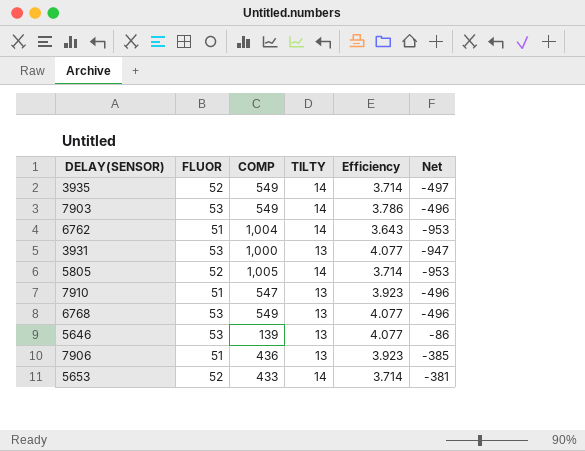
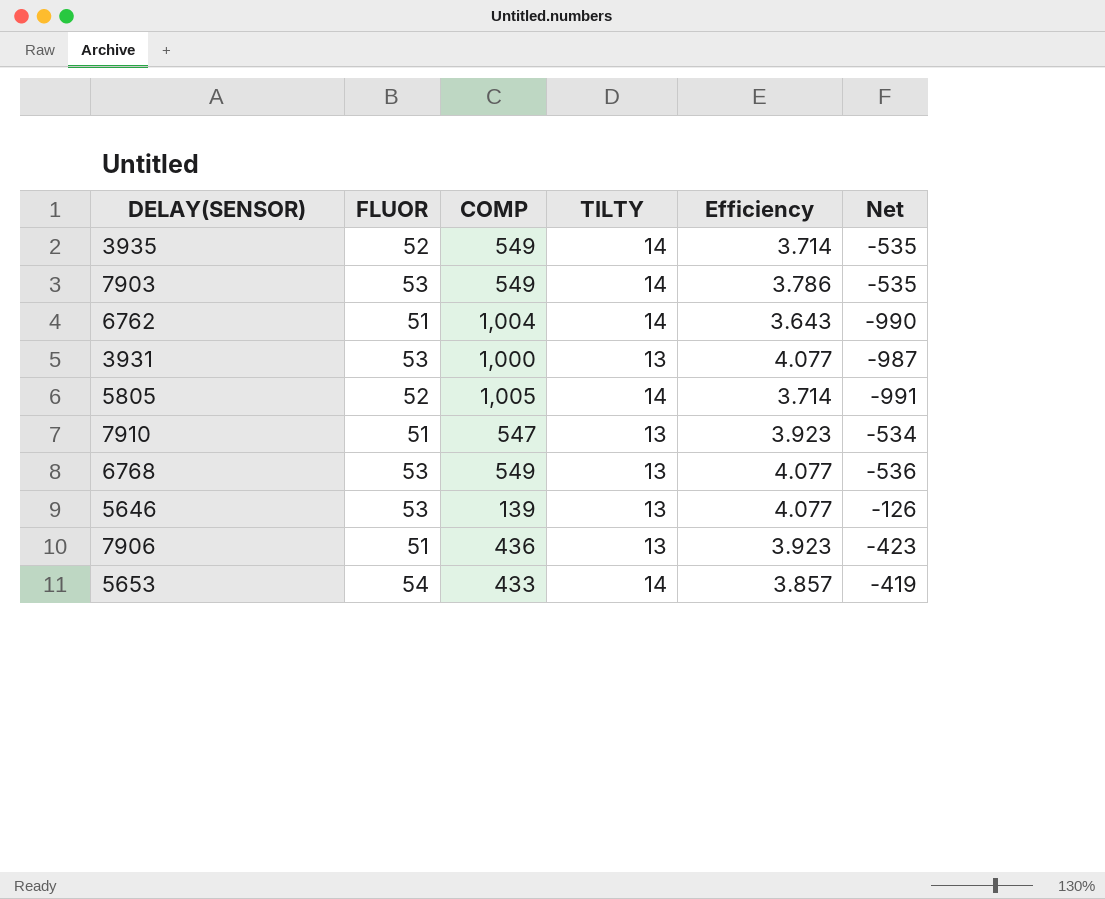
column Net | formula: [FLUOR] - [COMP] -> [TILTY] - [COMP]
5653 | FLUOR: 52 -> 54
5653 | Efficiency: 3.714 -> 3.857

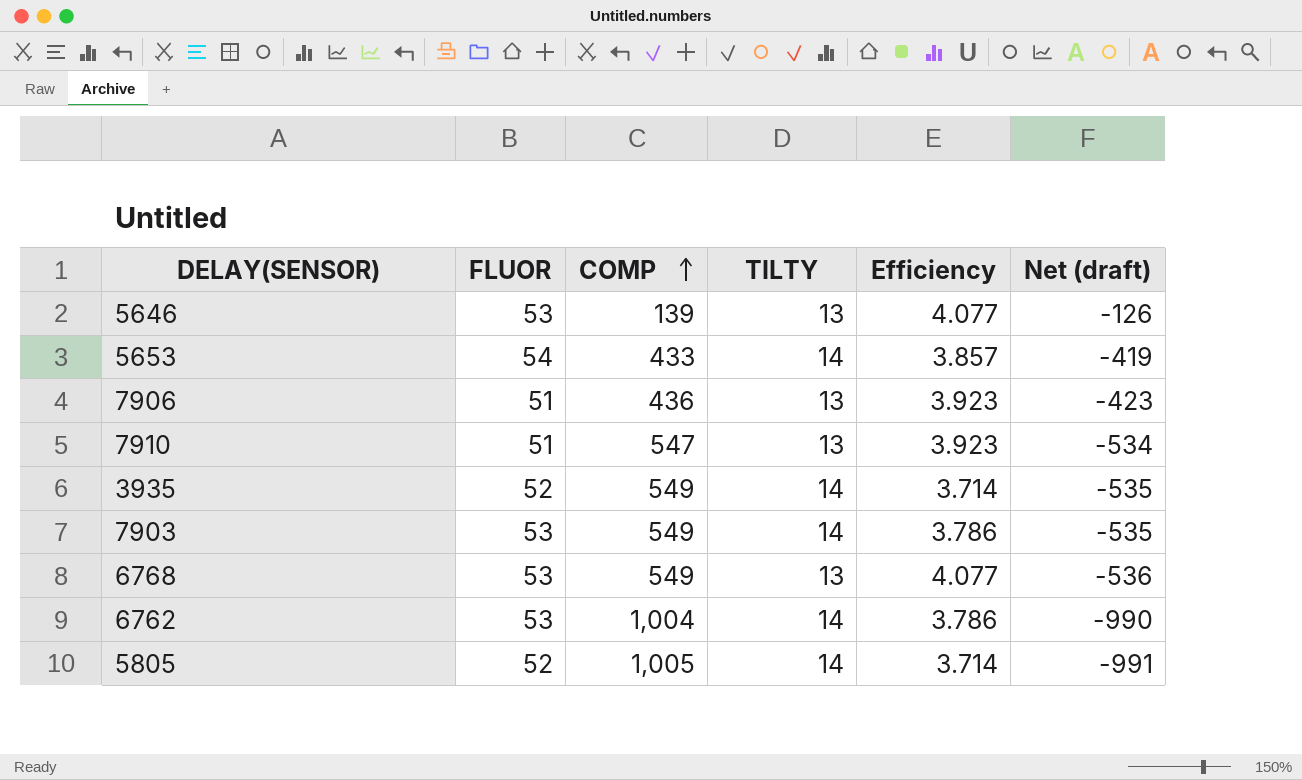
row order: none -> COMP ascending
column name: Net -> Net (draft)
row 3931: 53 | 1,000 | 13 | 4.077 | -987 -> none
6762 | FLUOR: 51 -> 53
6762 | Efficiency: 3.643 -> 3.786

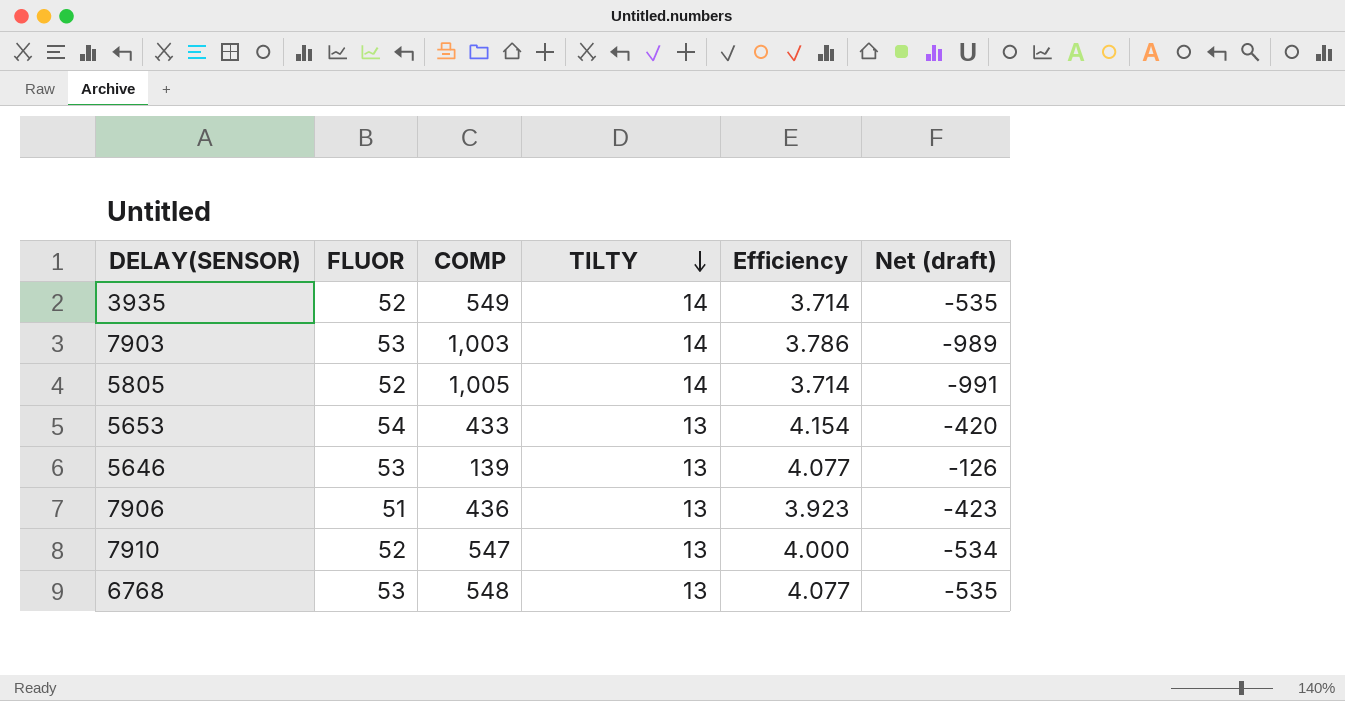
row order: COMP ascending -> TILTY descending
row 6762: 53 | 1,004 | 14 | 3.786 | -990 -> none
7903 | COMP: 549 -> 1,003
7903 | Net (draft): -535 -> -989
5653 | TILTY: 14 -> 13
5653 | Efficiency: 3.857 -> 4.154
5653 | Net (draft): -419 -> -420
7910 | FLUOR: 51 -> 52
7910 | Efficiency: 3.923 -> 4.000
6768 | COMP: 549 -> 548
6768 | Net (draft): -536 -> -535

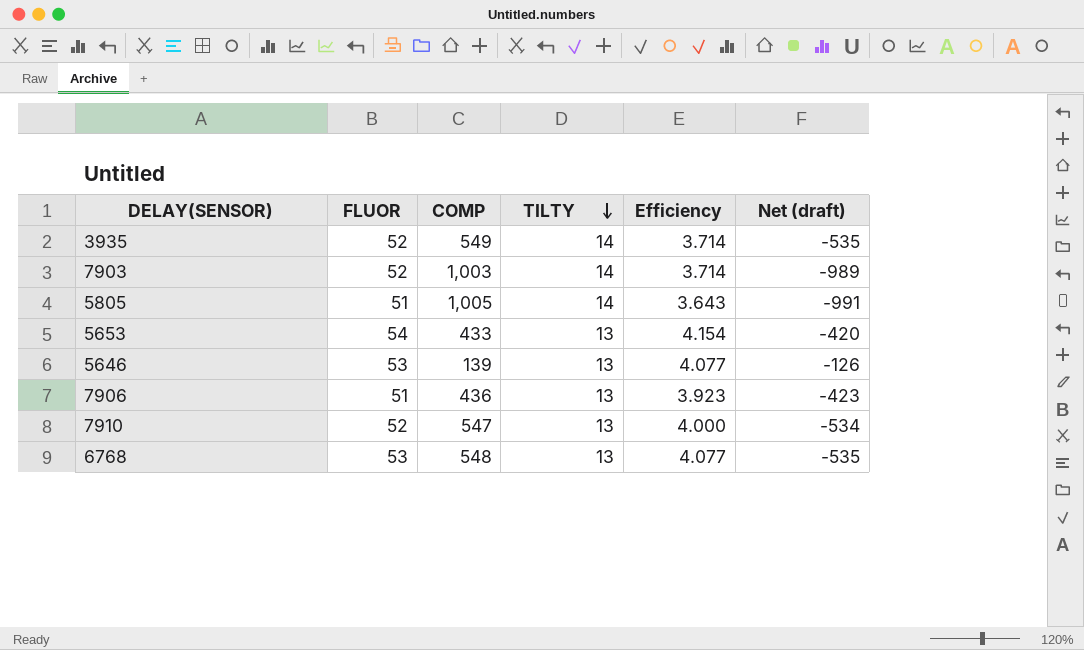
7903 | FLUOR: 53 -> 52
7903 | Efficiency: 3.786 -> 3.714
5805 | FLUOR: 52 -> 51
5805 | Efficiency: 3.714 -> 3.643

